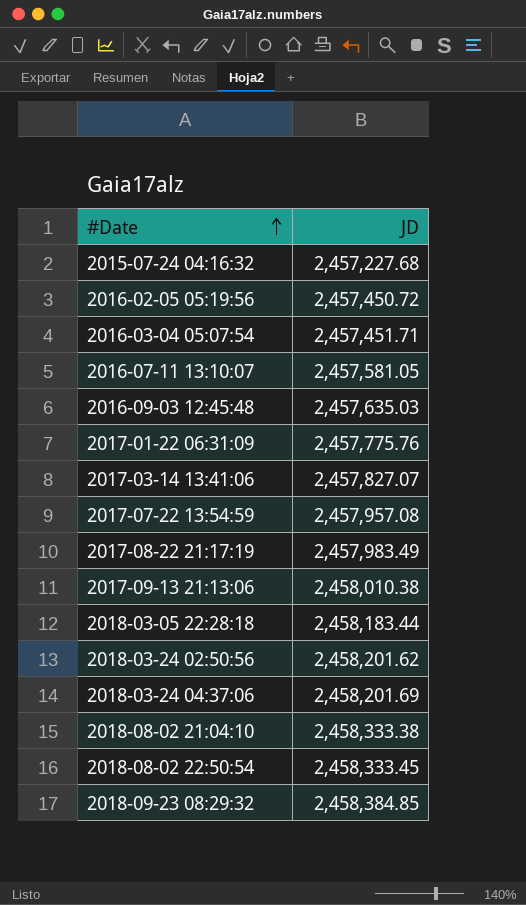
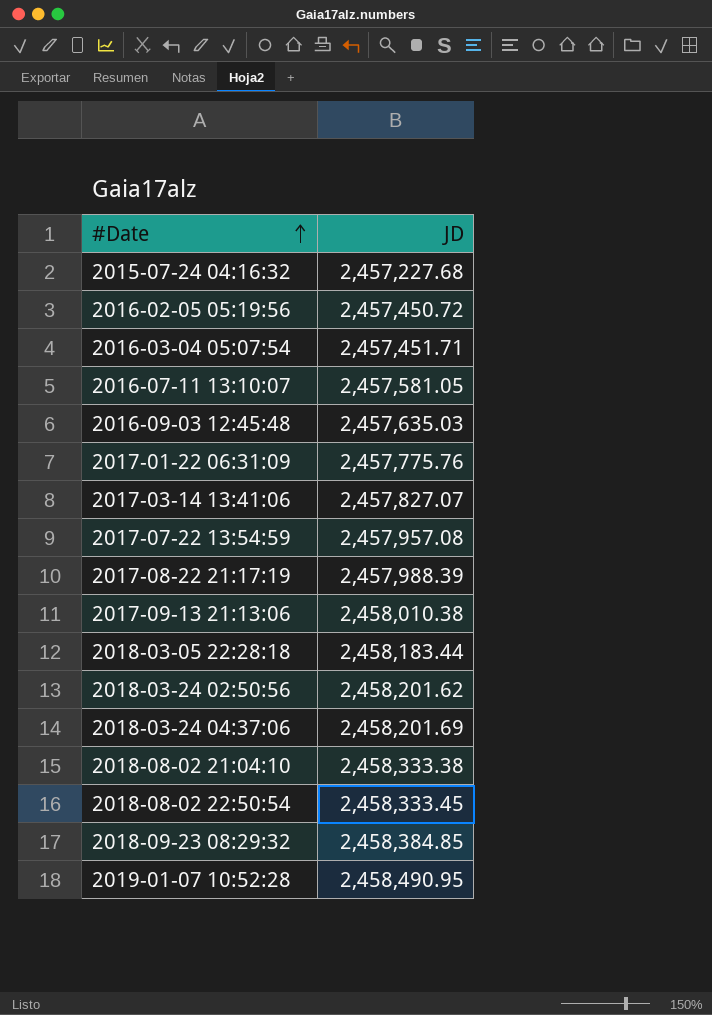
2017-08-22 21:17:19 | JD: 2,457,983.49 -> 2,457,988.39
row 2019-01-07 10:52:28: none -> 2,458,490.95

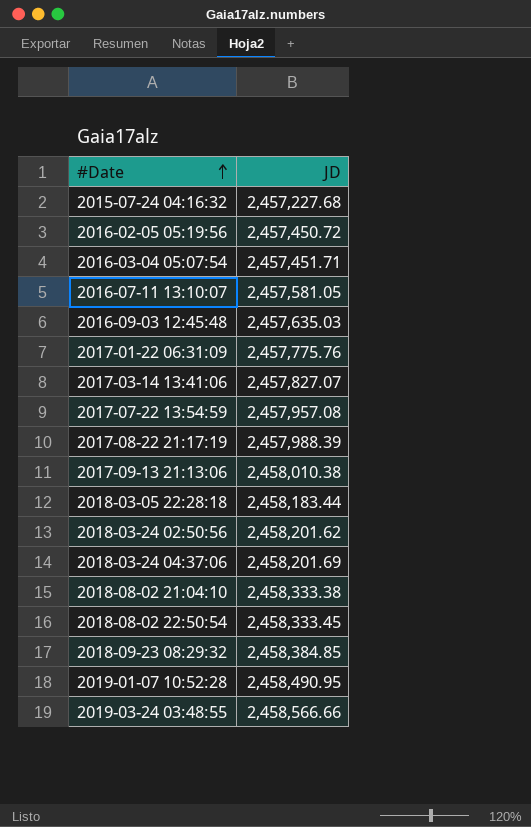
row 2019-03-24 03:48:55: none -> 2,458,566.66

